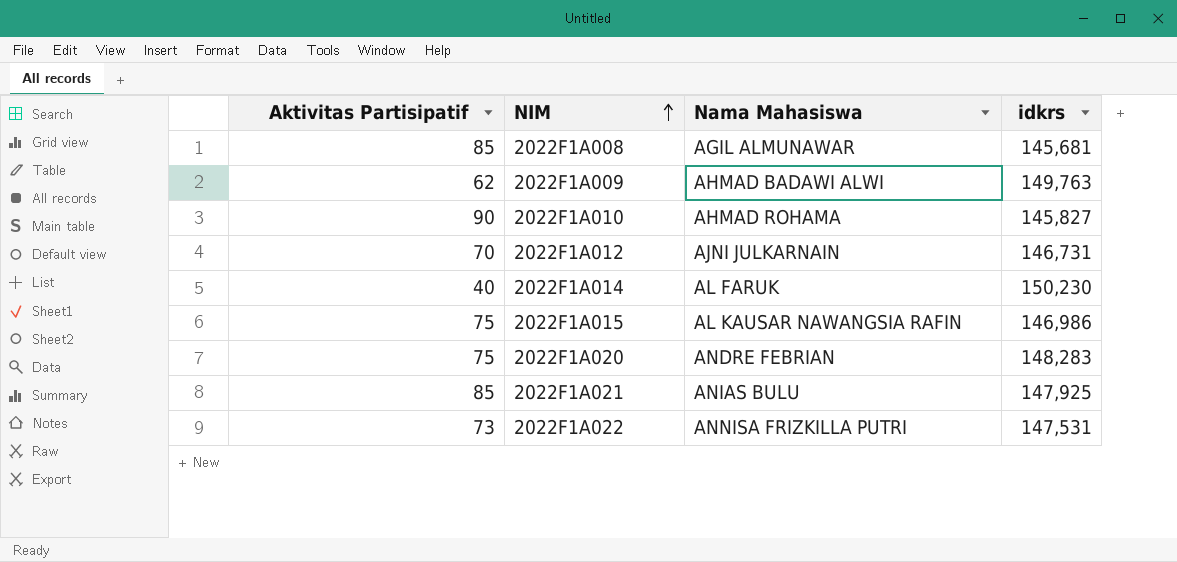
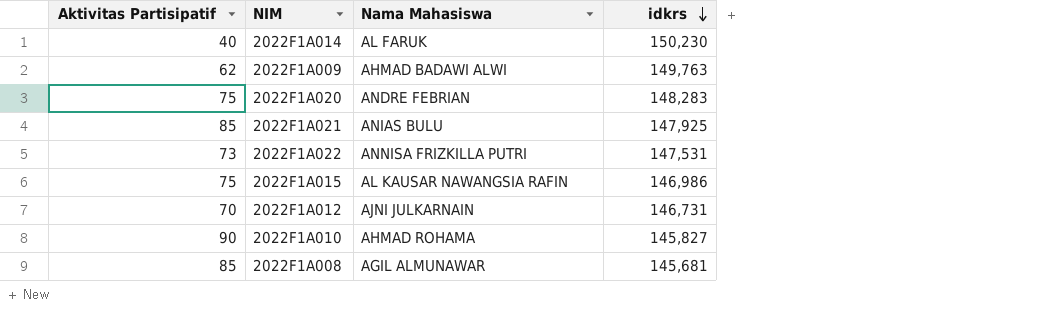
row order: NIM ascending -> idkrs descending

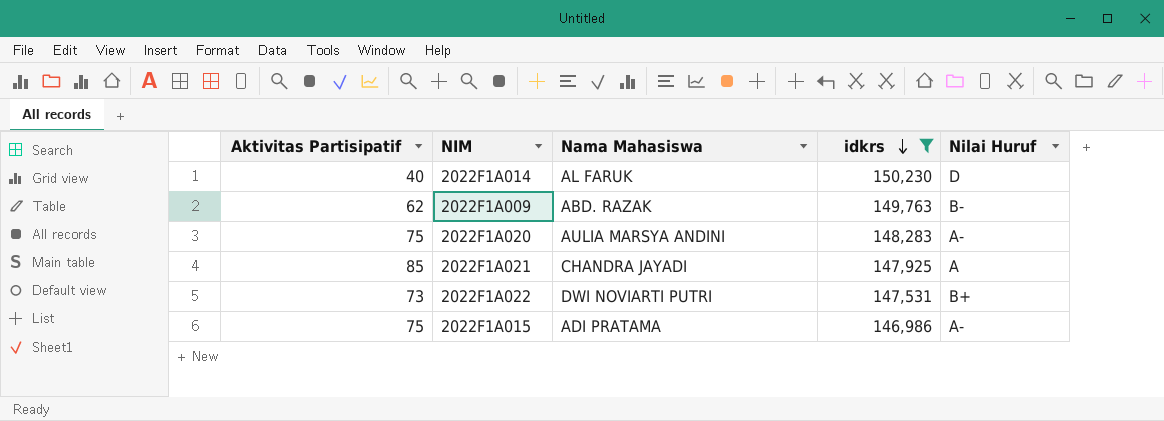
filter: none -> idkrs >= 146,986
column Nilai Huruf | position: none -> 5
2022F1A009 | Nama Mahasiswa: AHMAD BADAWI ALWI -> ABD. RAZAK
2022F1A020 | Nama Mahasiswa: ANDRE FEBRIAN -> AULIA MARSYA ANDINI
2022F1A021 | Nama Mahasiswa: ANIAS BULU -> CHANDRA JAYADI
2022F1A022 | Nama Mahasiswa: ANNISA FRIZKILLA PUTRI -> DWI NOVIARTI PUTRI
2022F1A015 | Nama Mahasiswa: AL KAUSAR NAWANGSIA RAFIN -> ADI PRATAMA

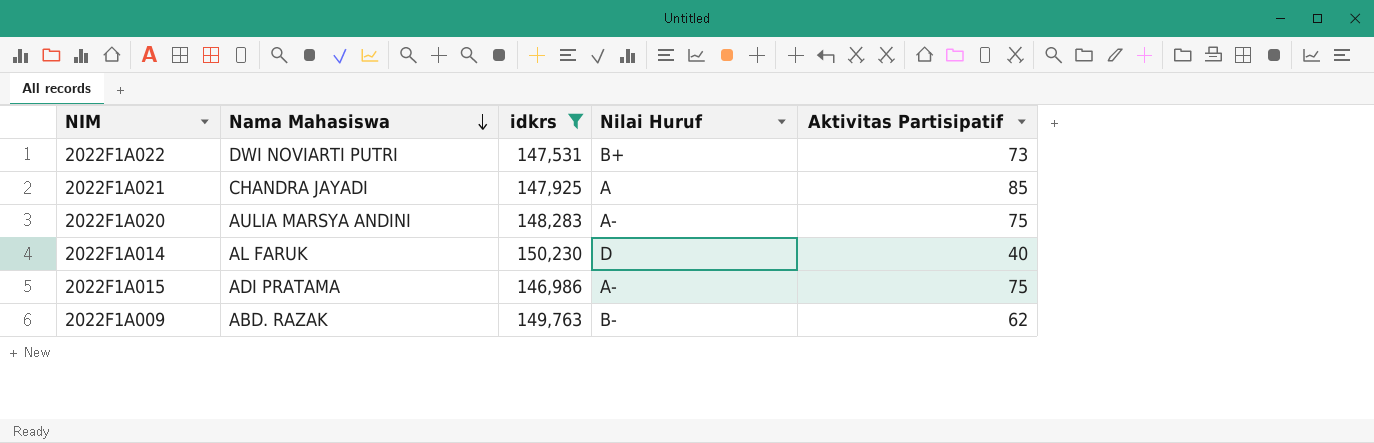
row order: idkrs descending -> Nama Mahasiswa descending
column Aktivitas Partisipatif | position: 1 -> 5

